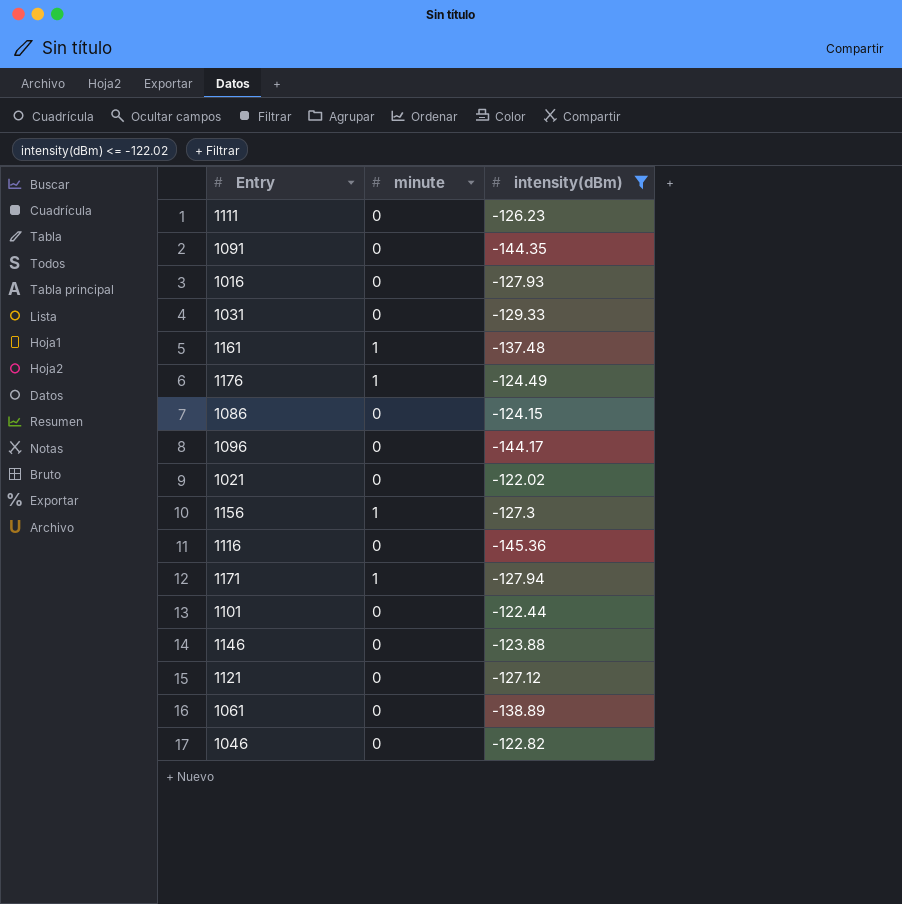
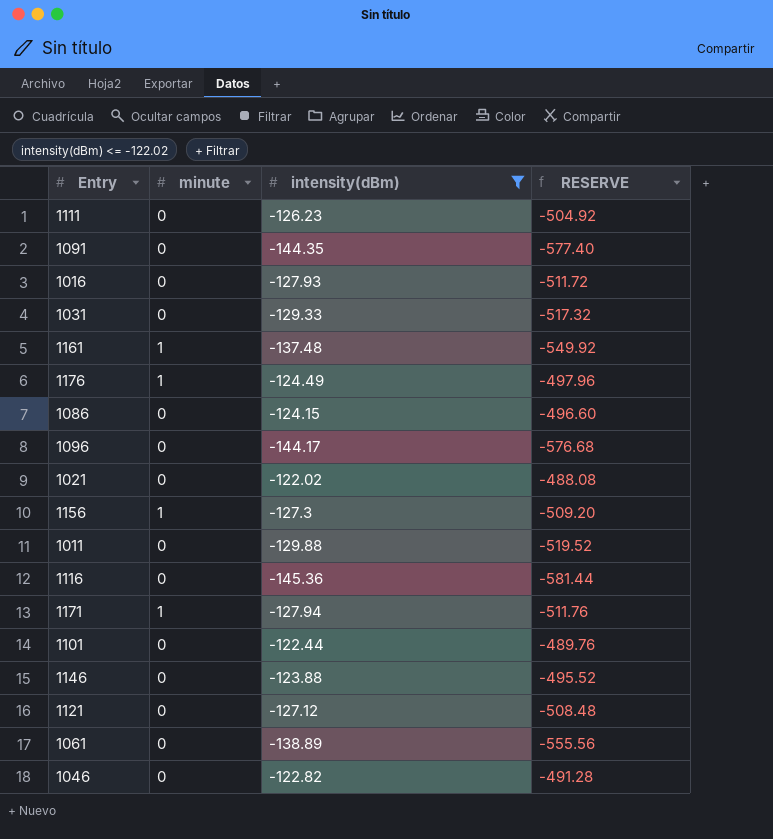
column RESERVE | formula: none -> [intensity(dBm)] * 4
row 1011: none -> 0 | -129.88 | -519.52

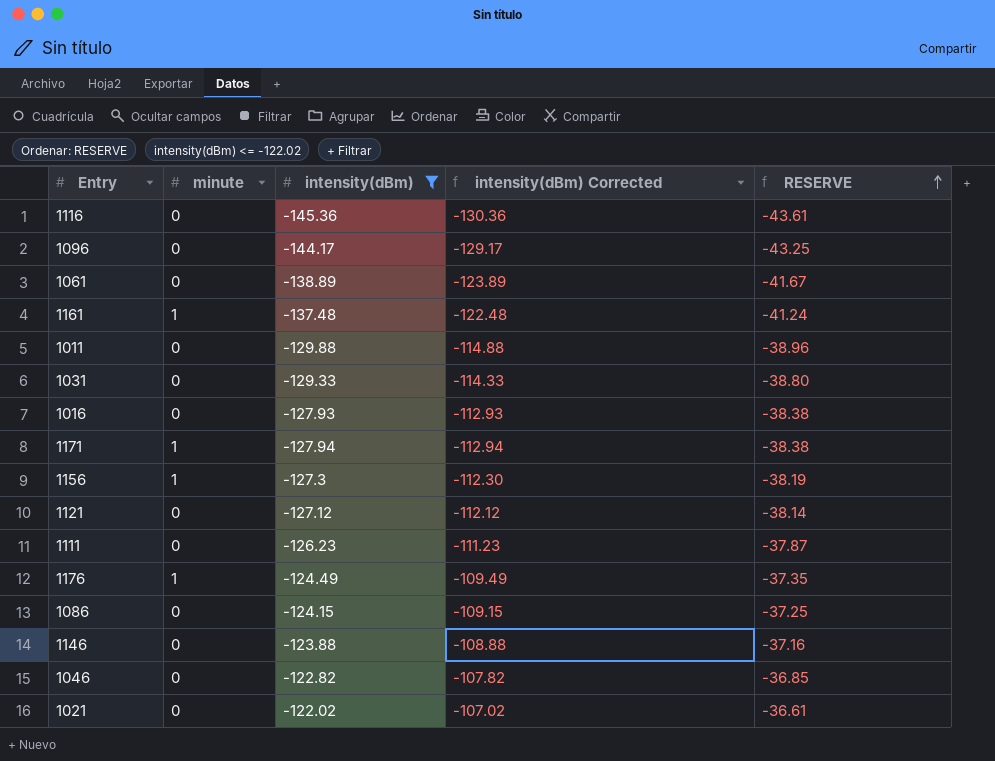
row order: none -> RESERVE ascending
column intensity(dBm) Corrected | formula: none -> [intensity(dBm)] + 15
column RESERVE | formula: [intensity(dBm)] * 4 -> [intensity(dBm)] * 0.3
row 1091: 0 | -144.35 | -577.40 -> none
row 1101: 0 | -122.44 | -489.76 -> none

